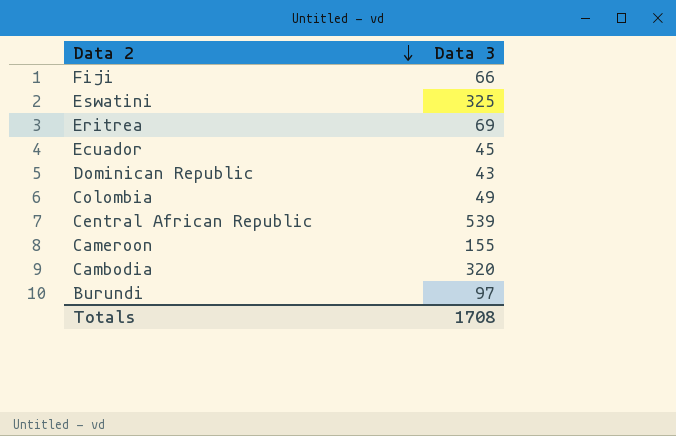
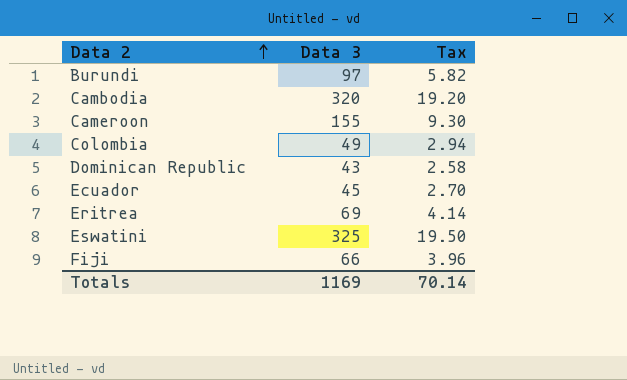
row order: Data 2 descending -> Data 2 ascending
column Tax | formula: none -> [Data 3] * 0.06
row Central African Republic: 539 -> none
Totals | Data 3: 1708 -> 1169

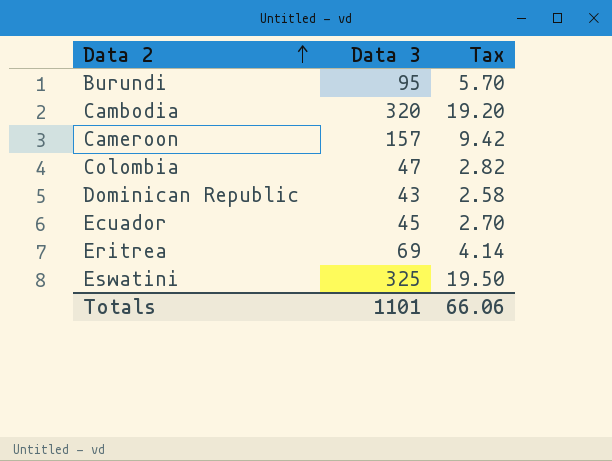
row Fiji: 66 | 3.96 -> none
Burundi | Data 3: 97 -> 95
Burundi | Tax: 5.82 -> 5.70
Cameroon | Data 3: 155 -> 157
Cameroon | Tax: 9.30 -> 9.42
Colombia | Data 3: 49 -> 47
Colombia | Tax: 2.94 -> 2.82
Totals | Data 3: 1169 -> 1101
Totals | Tax: 70.14 -> 66.06

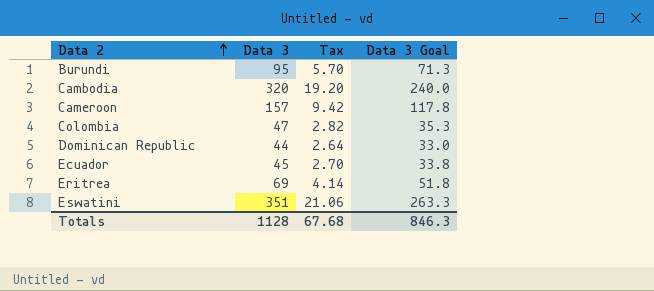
column Data 3 Goal | formula: none -> [Data 3] * 0.75
Dominican Republic | Data 3: 43 -> 44
Dominican Republic | Tax: 2.58 -> 2.64
Eswatini | Data 3: 325 -> 351
Eswatini | Tax: 19.50 -> 21.06
Totals | Data 3: 1101 -> 1128
Totals | Tax: 66.06 -> 67.68

